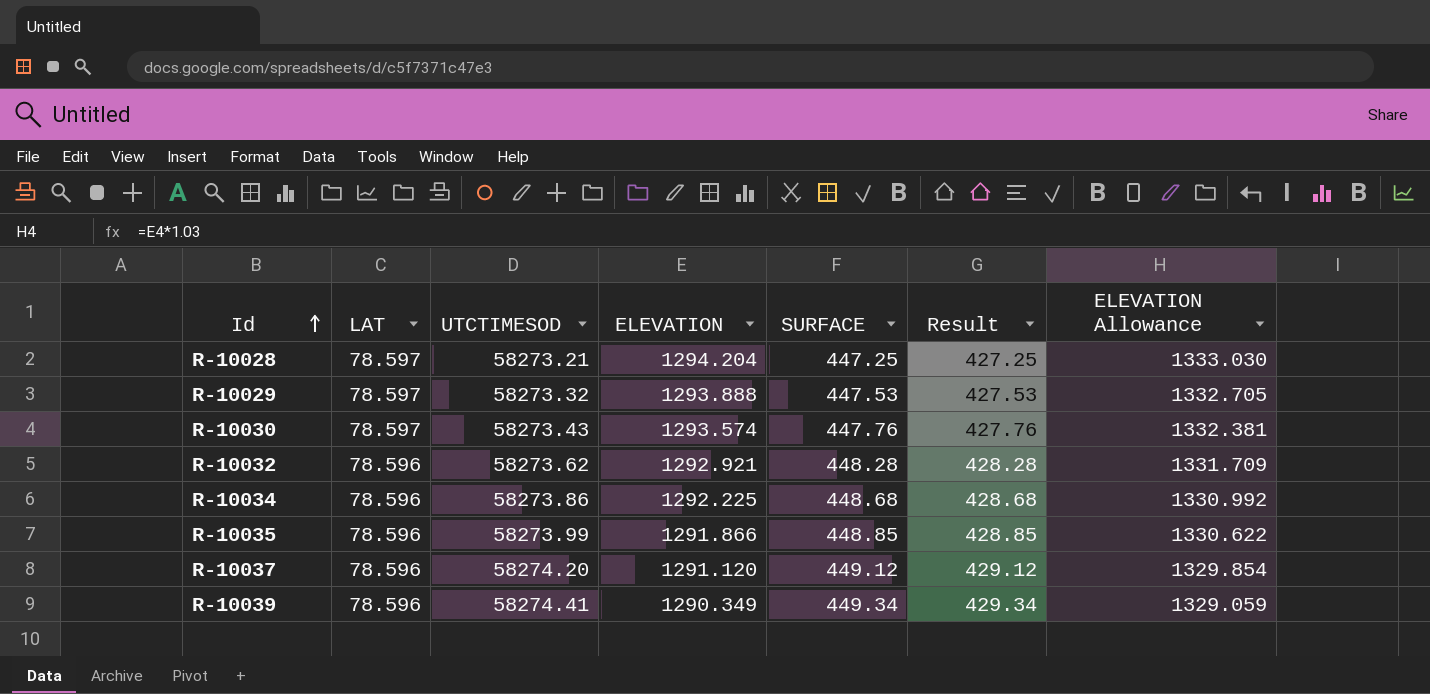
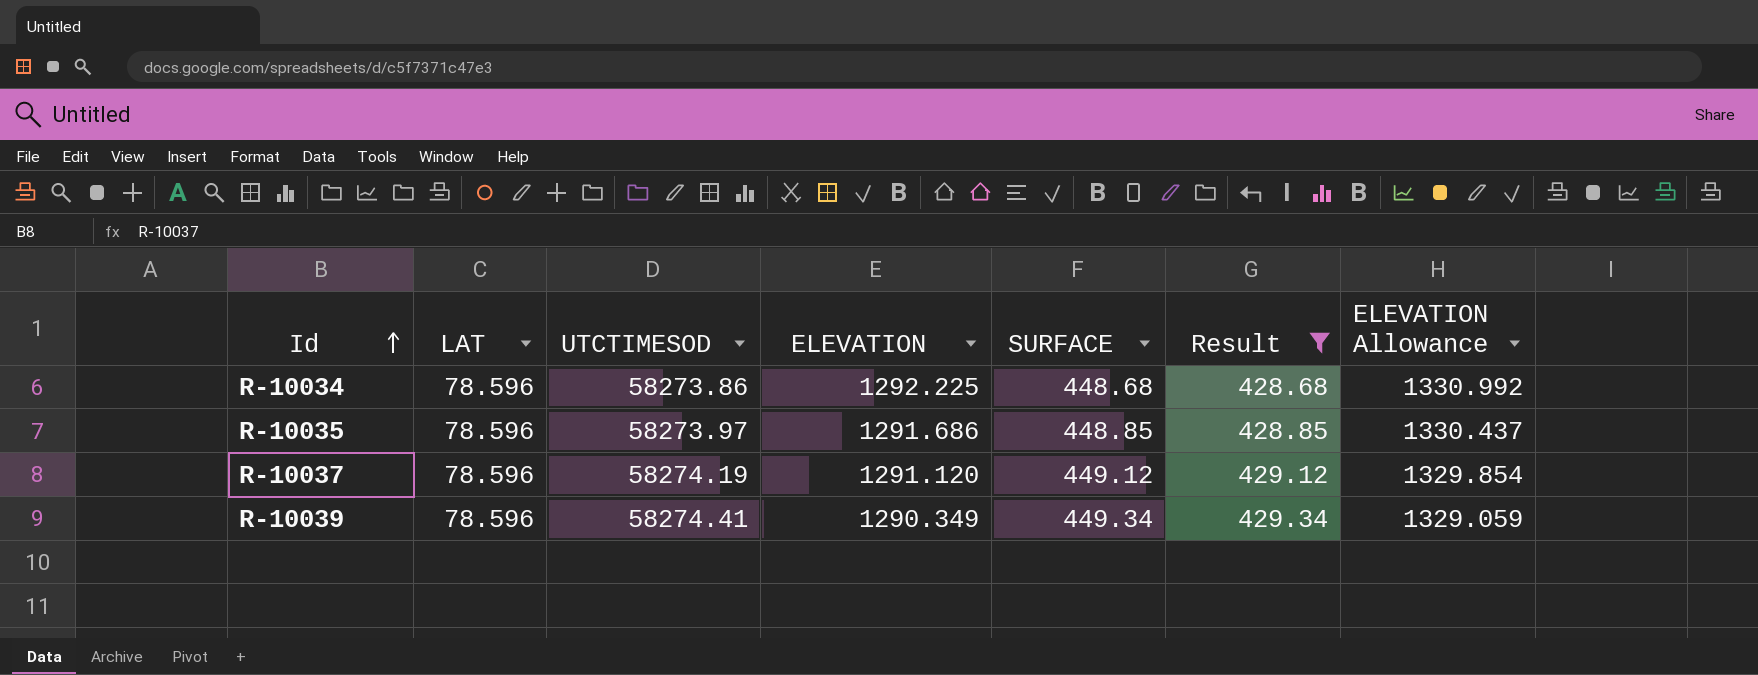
filter: none -> Result >= 428.68
R-10035 | UTCTIMESOD: 58273.99 -> 58273.97
R-10035 | ELEVATION: 1291.866 -> 1291.686
R-10035 | ELEVATION Allowance: 1330.622 -> 1330.437
R-10037 | UTCTIMESOD: 58274.20 -> 58274.19

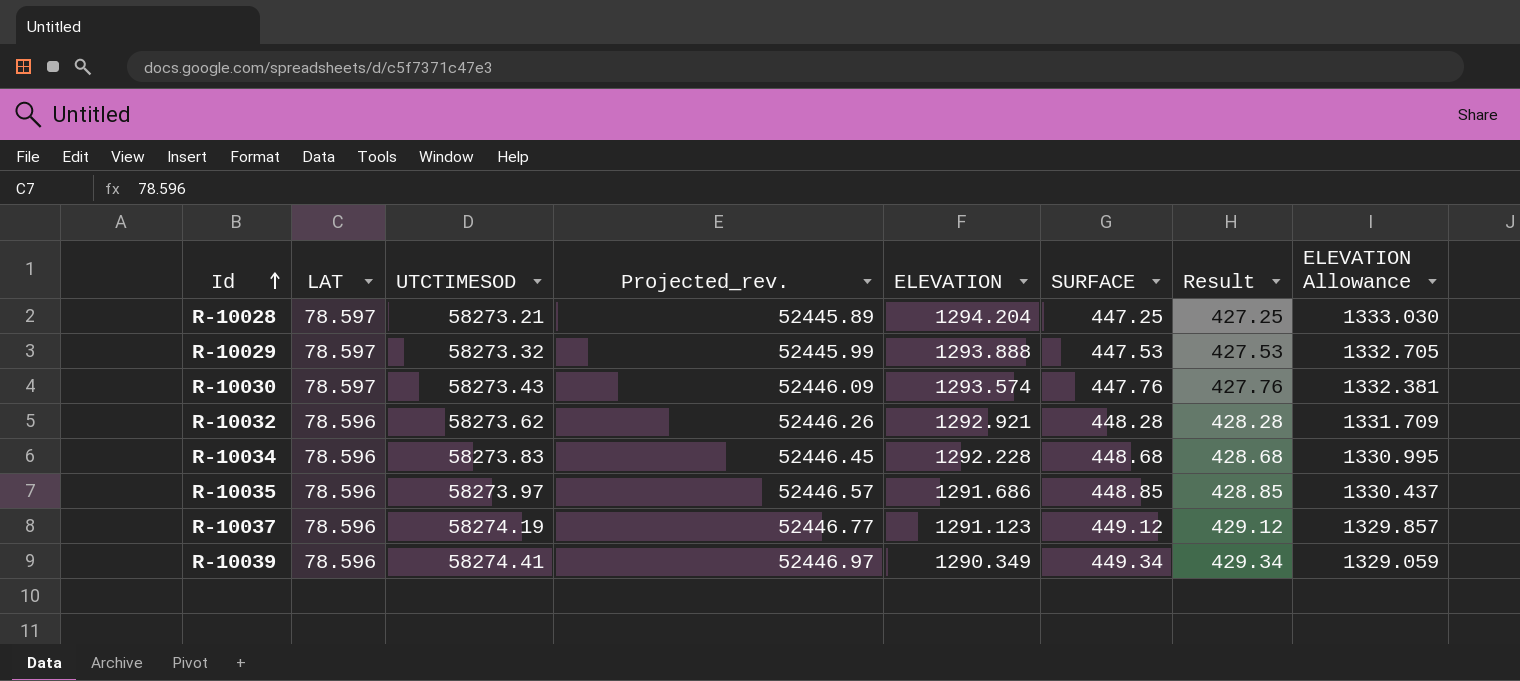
filter: Result >= 428.68 -> none
column Projected_rev. | formula: none -> [UTCTIMESOD] * 0.9
R-10034 | UTCTIMESOD: 58273.86 -> 58273.83
R-10034 | ELEVATION: 1292.225 -> 1292.228
R-10034 | ELEVATION Allowance: 1330.992 -> 1330.995
R-10037 | ELEVATION: 1291.120 -> 1291.123
R-10037 | ELEVATION Allowance: 1329.854 -> 1329.857

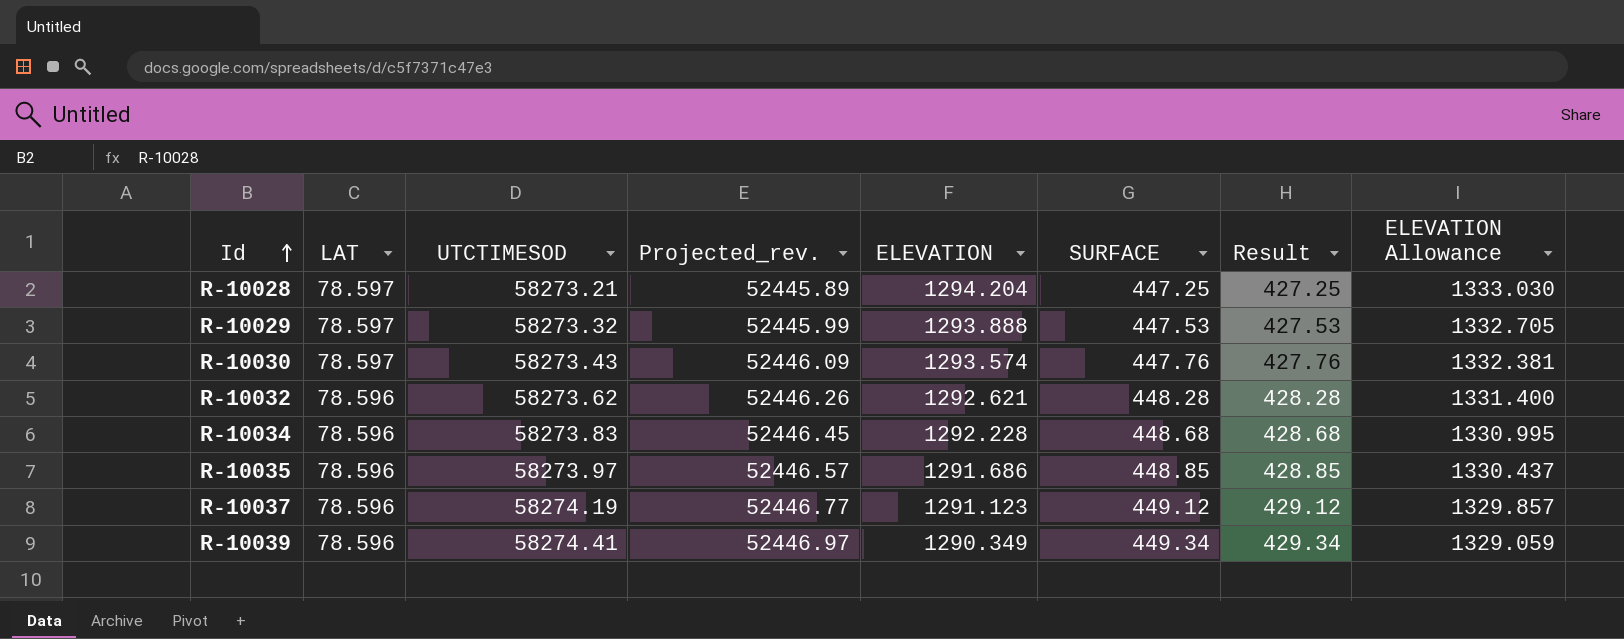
R-10032 | ELEVATION: 1292.921 -> 1292.621
R-10032 | ELEVATION Allowance: 1331.709 -> 1331.400

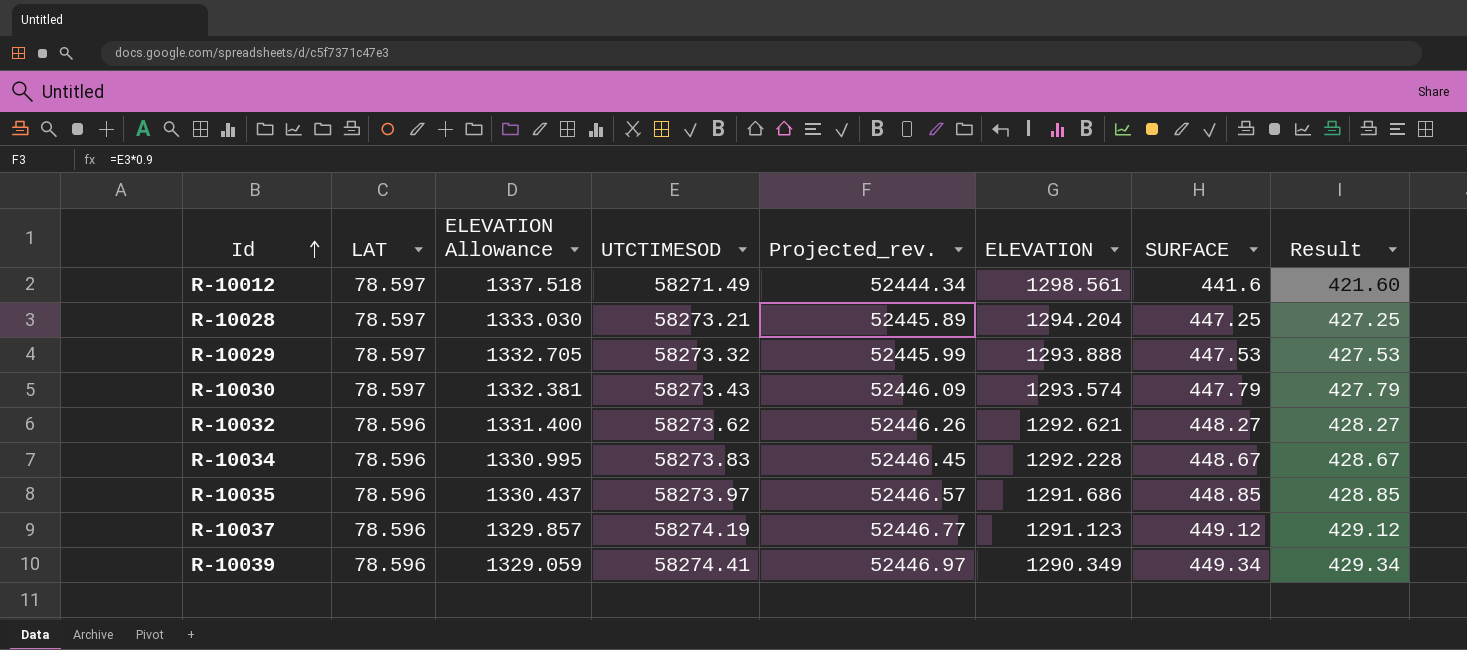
column ELEVATION Allowance | position: 8 -> 3
row R-10012: none -> 78.597 | 1337.518 | 58271.49 | 52444.34 | 1298.561 | 441.6 | 421.60
R-10030 | SURFACE: 447.76 -> 447.79
R-10030 | Result: 427.76 -> 427.79
R-10032 | SURFACE: 448.28 -> 448.27
R-10032 | Result: 428.28 -> 428.27
R-10034 | SURFACE: 448.68 -> 448.67
R-10034 | Result: 428.68 -> 428.67

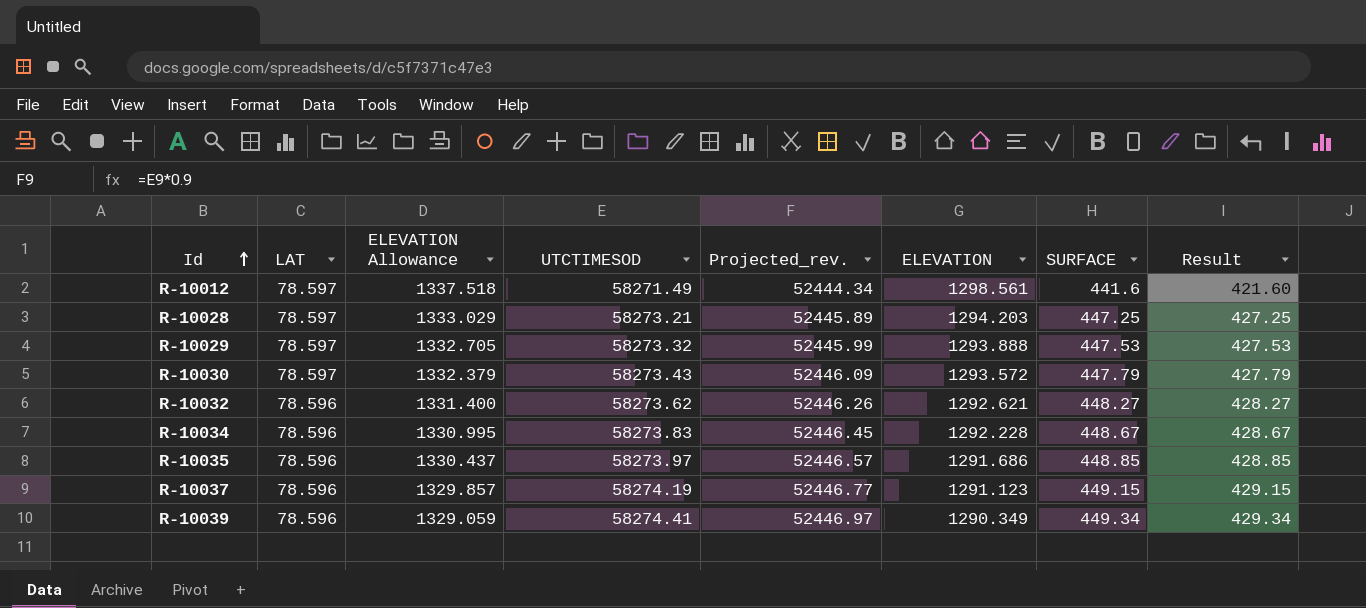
R-10028 | ELEVATION Allowance: 1333.030 -> 1333.029
R-10028 | ELEVATION: 1294.204 -> 1294.203
R-10030 | ELEVATION Allowance: 1332.381 -> 1332.379
R-10030 | ELEVATION: 1293.574 -> 1293.572
R-10037 | SURFACE: 449.12 -> 449.15
R-10037 | Result: 429.12 -> 429.15

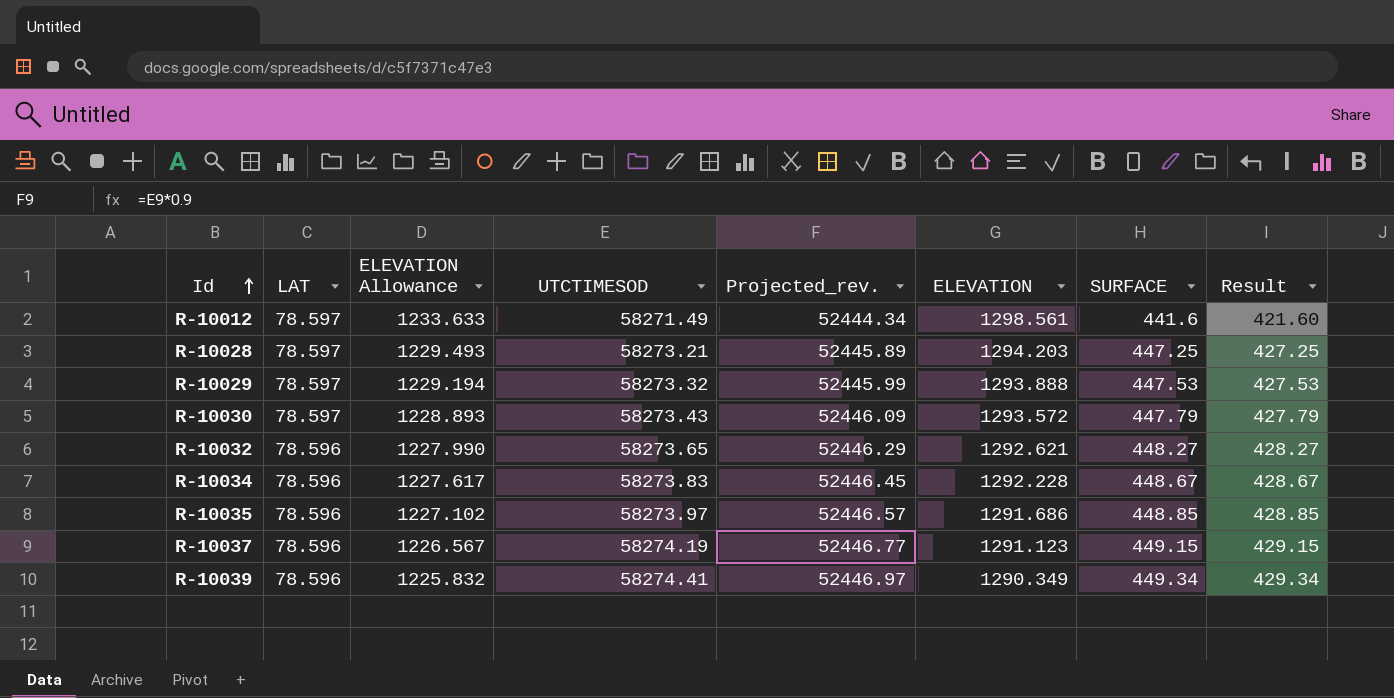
column ELEVATION Allowance | formula: [ELEVATION] * 1.03 -> [ELEVATION] * 0.95
R-10032 | UTCTIMESOD: 58273.62 -> 58273.65
R-10032 | Projected_rev.: 52446.26 -> 52446.29

